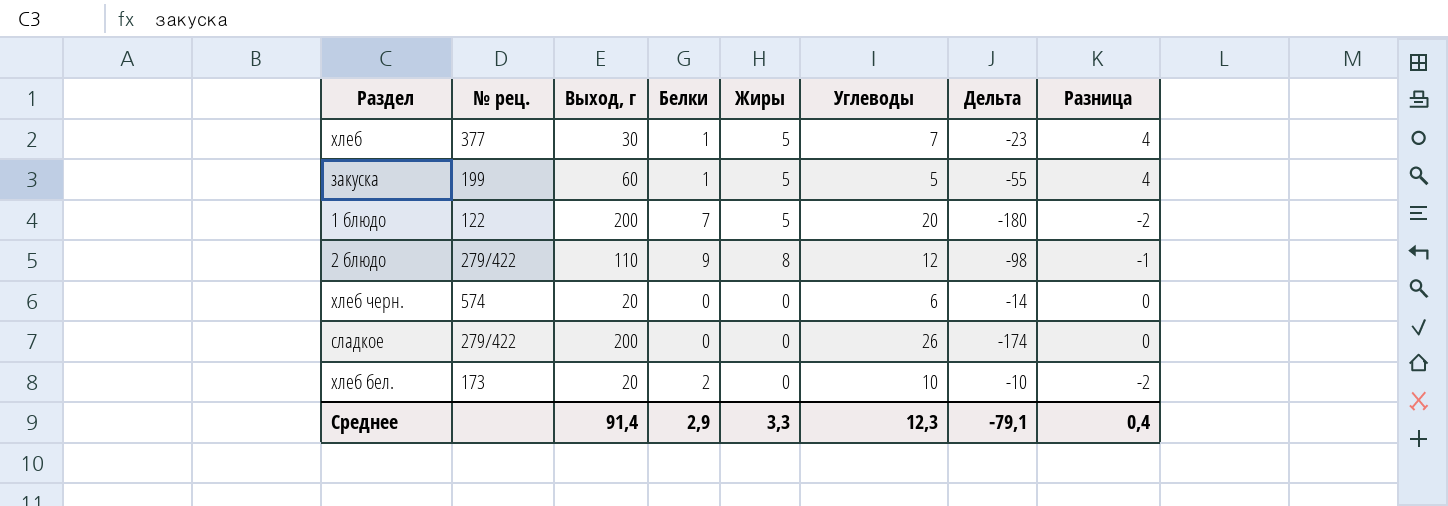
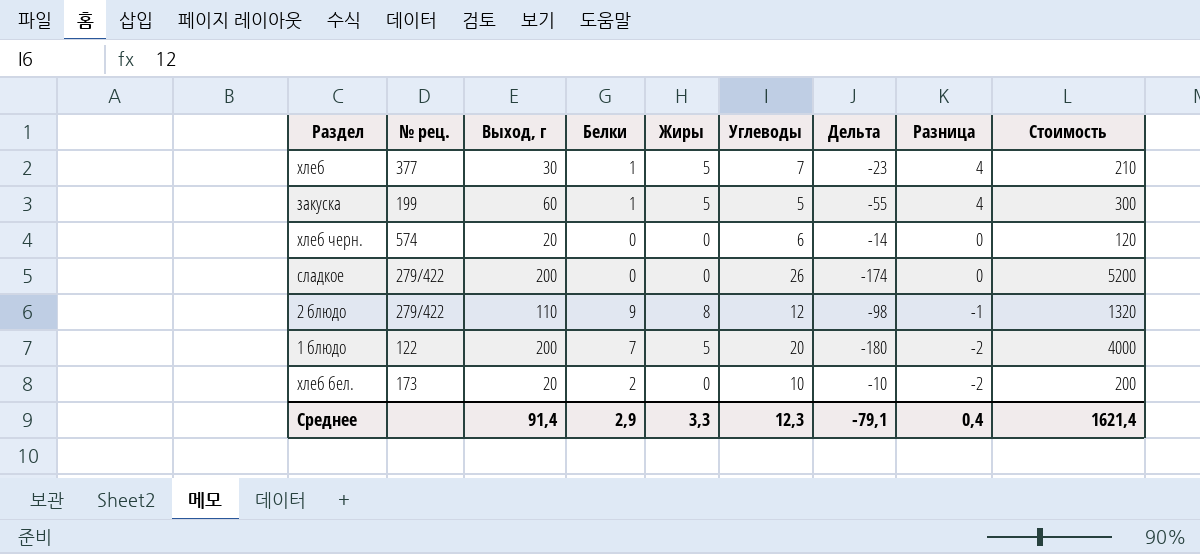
row order: none -> Разница descending
column Стоимость | formula: none -> [Выход, г] * [Углеводы]

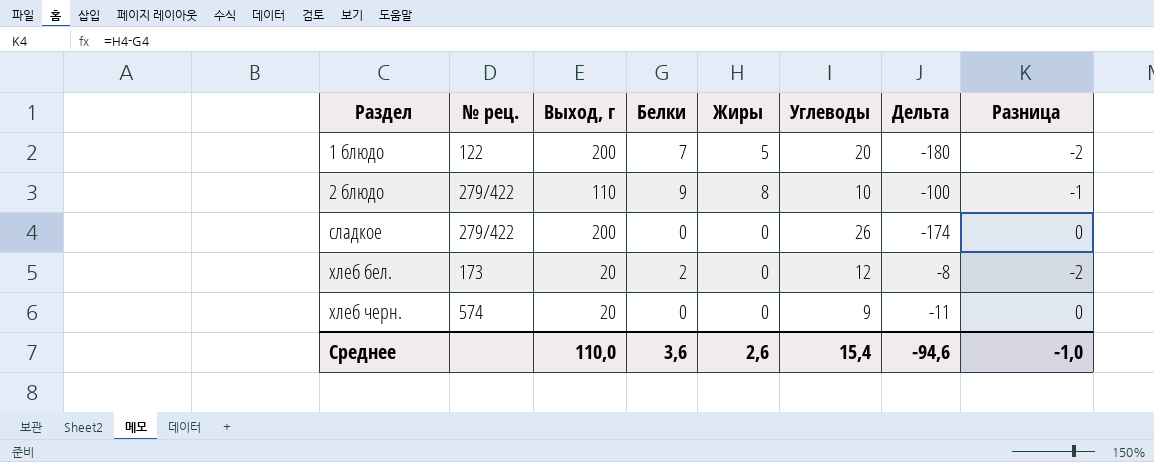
row order: Разница descending -> Раздел ascending
column Стоимость | formula: [Выход, г] * [Углеводы] -> none
row хлеб: 377 | 30 | 1 | 5 | 7 | -23 | 4 | 210 -> none
row закуска: 199 | 60 | 1 | 5 | 5 | -55 | 4 | 300 -> none
2 блюдо | Углеводы: 12 -> 10
2 блюдо | Дельта: -98 -> -100
хлеб бел. | Углеводы: 10 -> 12
хлеб бел. | Дельта: -10 -> -8
хлеб черн. | Углеводы: 6 -> 9
хлеб черн. | Дельта: -14 -> -11
Среднее | Выход, г: 91,4 -> 110,0
Среднее | Белки: 2,9 -> 3,6
Среднее | Жиры: 3,3 -> 2,6
Среднее | Углеводы: 12,3 -> 15,4
Среднее | Дельта: -79,1 -> -94,6
Среднее | Разница: 0,4 -> -1,0

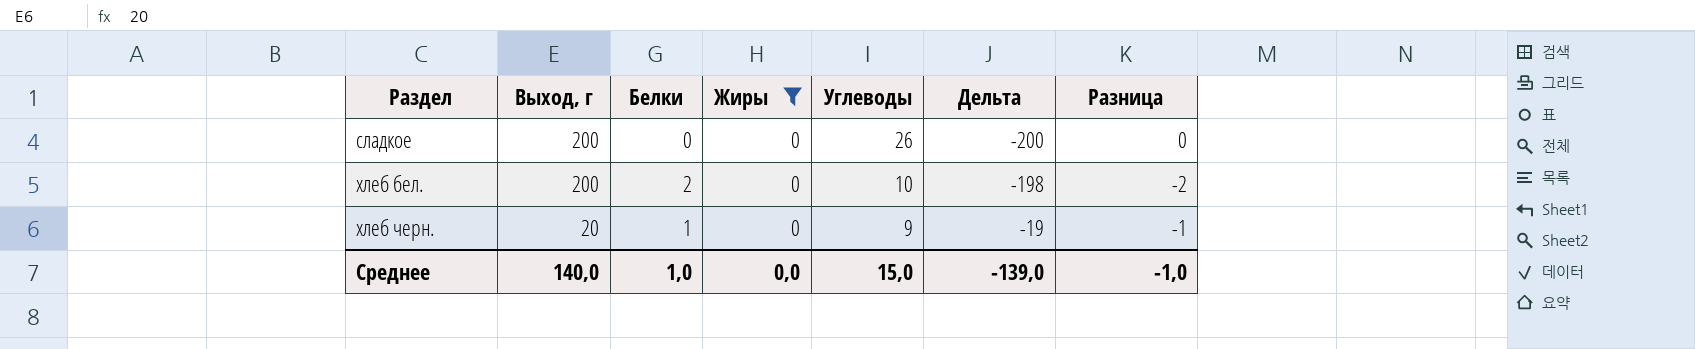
filter: none -> Жиры = 0
column № рец. | position: 2 -> none
column Дельта | formula: [Углеводы] - [Выход, г] -> [Белки] - [Выход, г]
хлеб бел. | Выход, г: 20 -> 200
хлеб бел. | Углеводы: 12 -> 10
хлеб черн. | Белки: 0 -> 1
хлеб черн. | Разница: 0 -> -1
Среднее | Выход, г: 110,0 -> 140,0
Среднее | Белки: 3,6 -> 1,0
Среднее | Жиры: 2,6 -> 0,0
Среднее | Углеводы: 15,4 -> 15,0
Среднее | Дельта: -94,6 -> -139,0

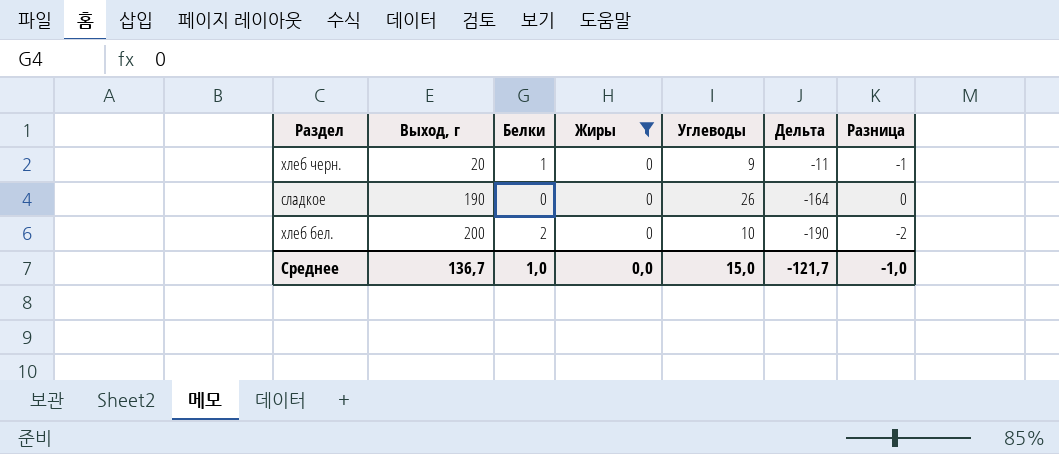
row order: Раздел ascending -> Выход, г ascending
column Дельта | formula: [Белки] - [Выход, г] -> [Углеводы] - [Выход, г]
сладкое | Выход, г: 200 -> 190
Среднее | Выход, г: 140,0 -> 136,7
Среднее | Дельта: -139,0 -> -121,7

